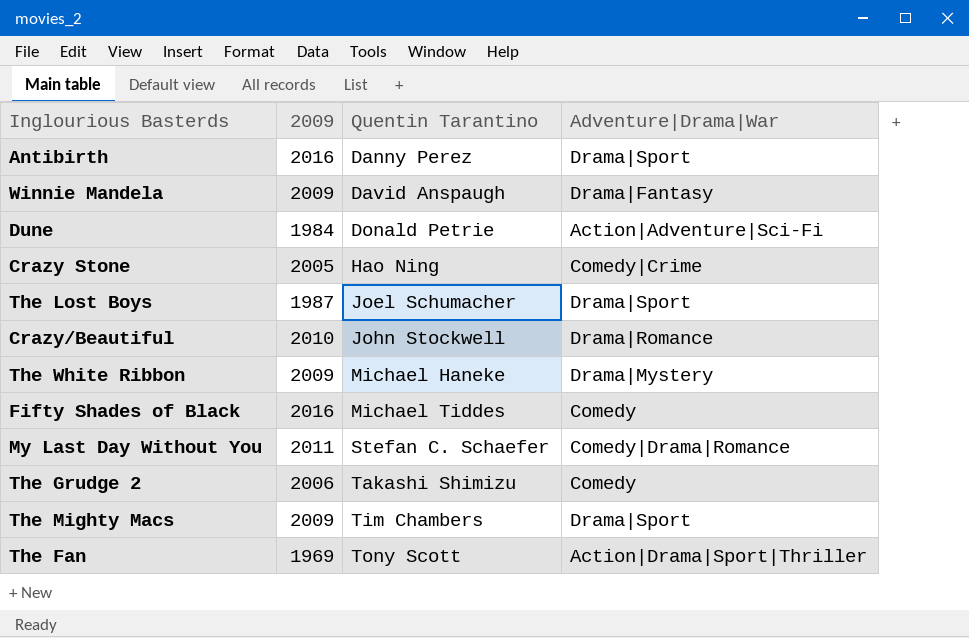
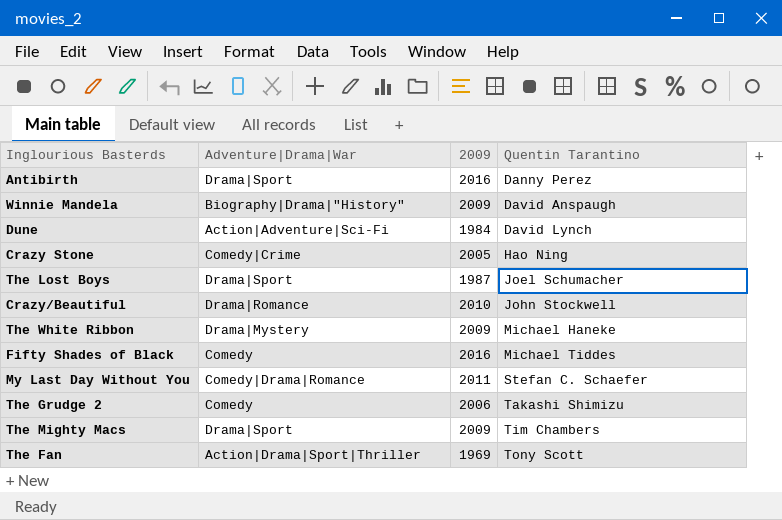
column Adventure|Drama|War | position: 4 -> 2
Winnie Mandela | Adventure|Drama|War: Drama|Fantasy -> Biography|Drama|"History"
Dune | Quentin Tarantino: Donald Petrie -> David Lynch

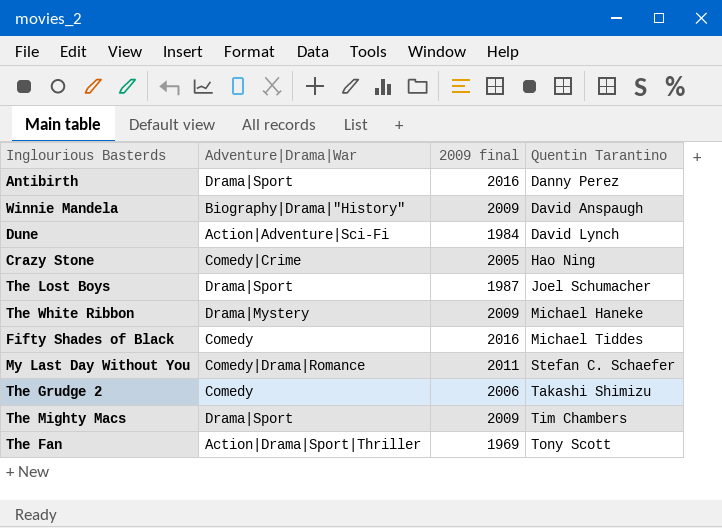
column name: 2009 -> 2009 final
row Crazy/Beautiful: Drama|Romance | 2010 | John Stockwell -> none

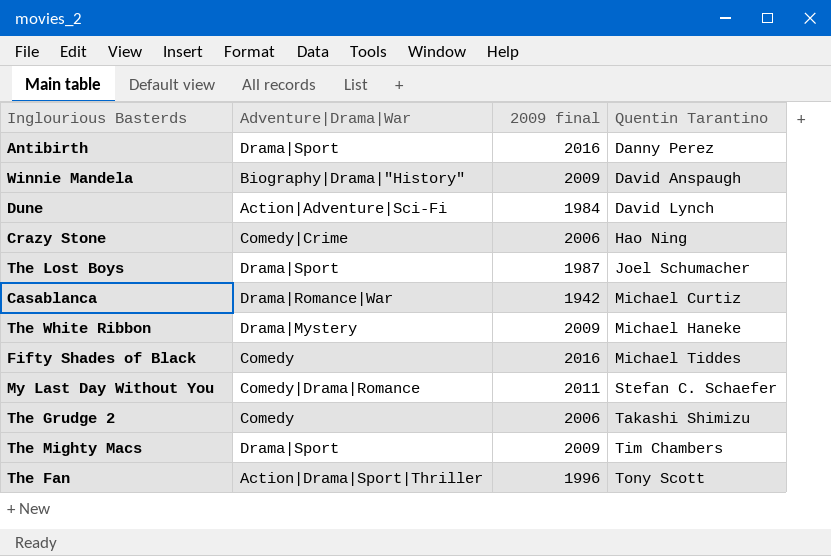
Crazy Stone | 2009 final: 2005 -> 2006
row Casablanca: none -> Drama|Romance|War | 1942 | Michael Curtiz
The Fan | 2009 final: 1969 -> 1996

